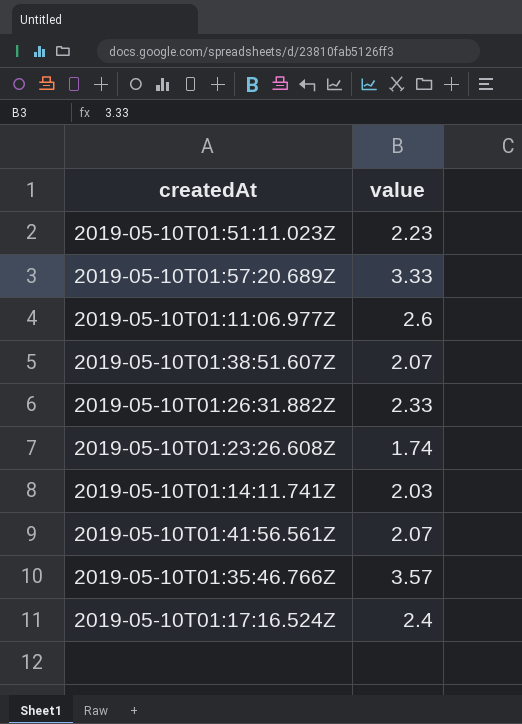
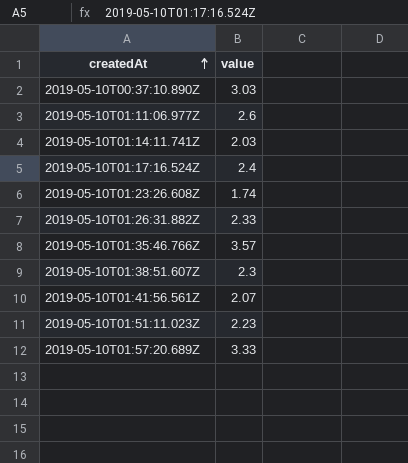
row order: none -> createdAt ascending
row 2019-05-10T00:37:10.890Z: none -> 3.03
2019-05-10T01:38:51.607Z | value: 2.07 -> 2.3

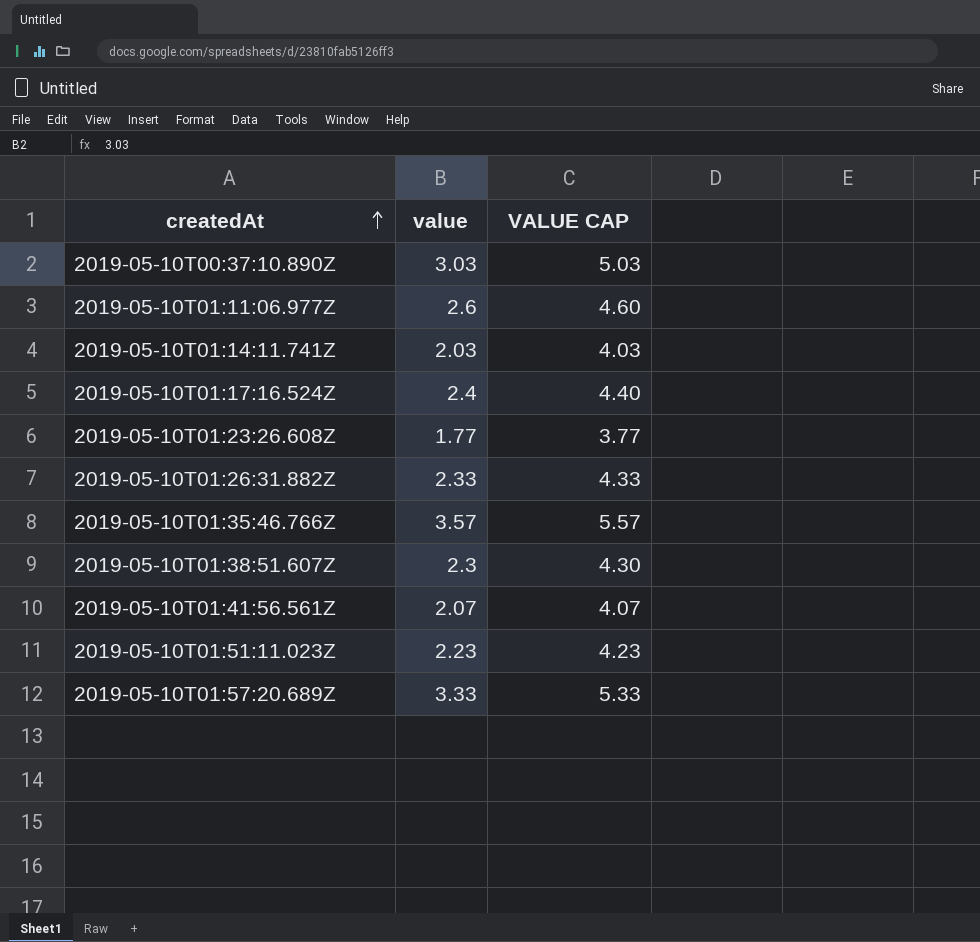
column VALUE CAP | formula: none -> [value] + 2
2019-05-10T01:23:26.608Z | value: 1.74 -> 1.77

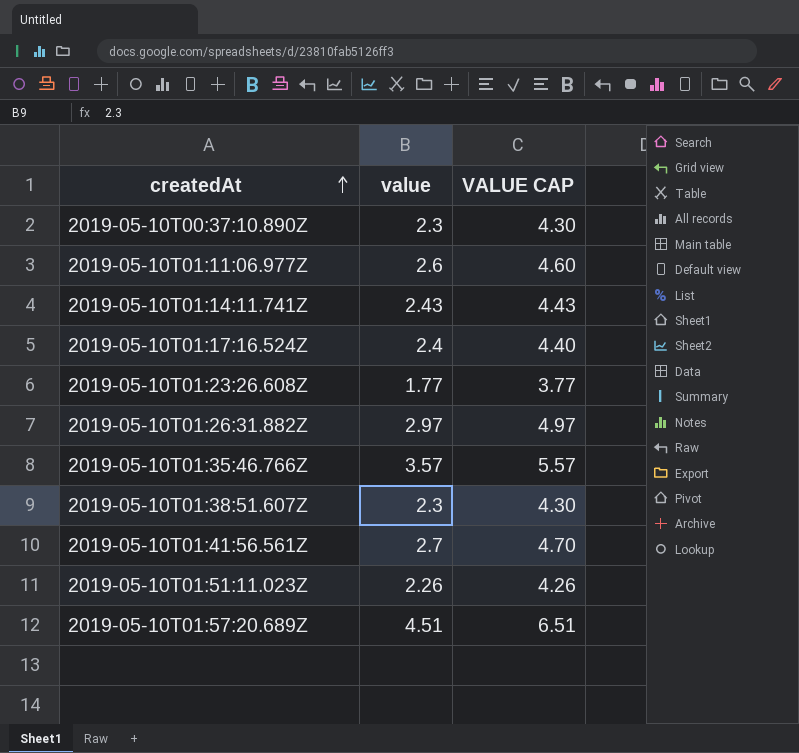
2019-05-10T00:37:10.890Z | value: 3.03 -> 2.3
2019-05-10T00:37:10.890Z | VALUE CAP: 5.03 -> 4.30
2019-05-10T01:14:11.741Z | value: 2.03 -> 2.43
2019-05-10T01:14:11.741Z | VALUE CAP: 4.03 -> 4.43
2019-05-10T01:26:31.882Z | value: 2.33 -> 2.97
2019-05-10T01:26:31.882Z | VALUE CAP: 4.33 -> 4.97
2019-05-10T01:41:56.561Z | value: 2.07 -> 2.7
2019-05-10T01:41:56.561Z | VALUE CAP: 4.07 -> 4.70
2019-05-10T01:51:11.023Z | value: 2.23 -> 2.26
2019-05-10T01:51:11.023Z | VALUE CAP: 4.23 -> 4.26
2019-05-10T01:57:20.689Z | value: 3.33 -> 4.51
2019-05-10T01:57:20.689Z | VALUE CAP: 5.33 -> 6.51

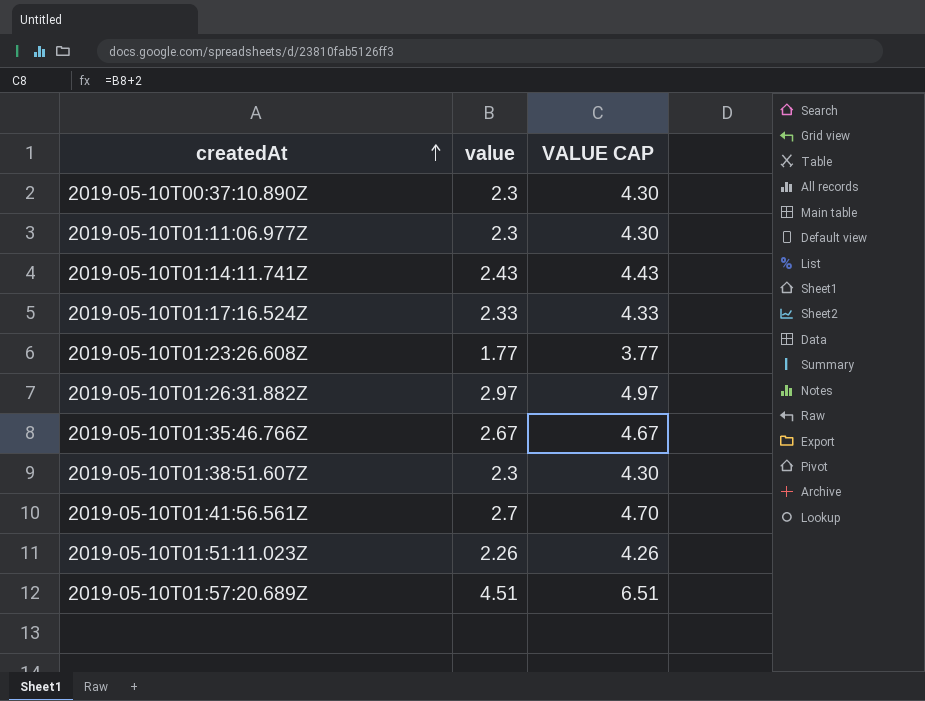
2019-05-10T01:11:06.977Z | value: 2.6 -> 2.3
2019-05-10T01:11:06.977Z | VALUE CAP: 4.60 -> 4.30
2019-05-10T01:17:16.524Z | value: 2.4 -> 2.33
2019-05-10T01:17:16.524Z | VALUE CAP: 4.40 -> 4.33
2019-05-10T01:35:46.766Z | value: 3.57 -> 2.67
2019-05-10T01:35:46.766Z | VALUE CAP: 5.57 -> 4.67

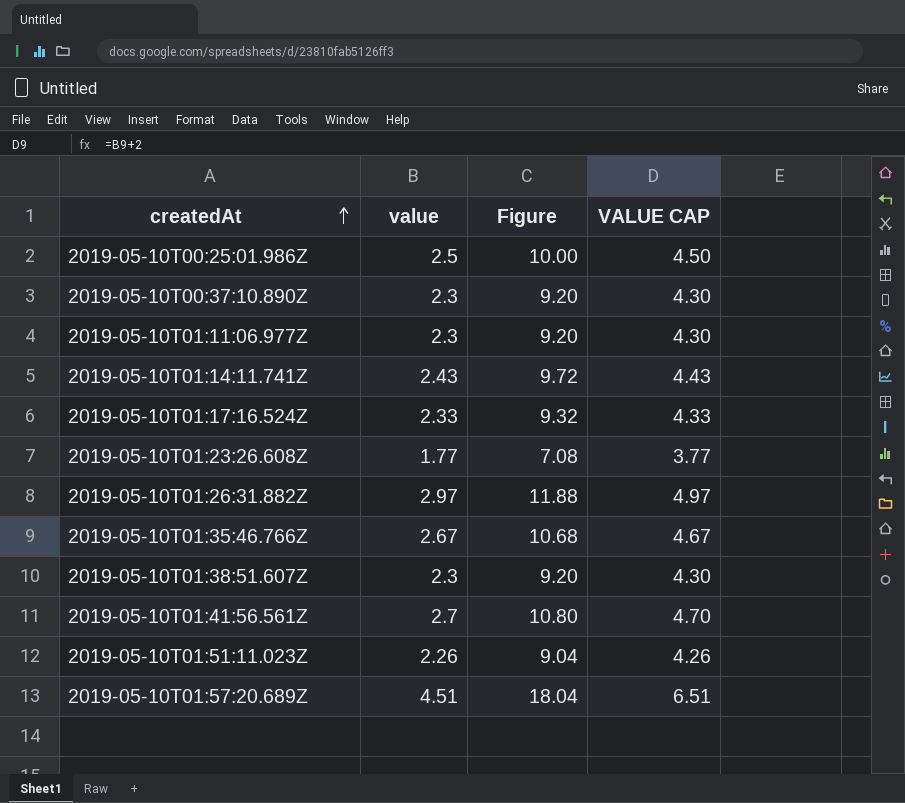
column Figure | formula: none -> [value] * 4
row 2019-05-10T00:25:01.986Z: none -> 2.5 | 10.00 | 4.50

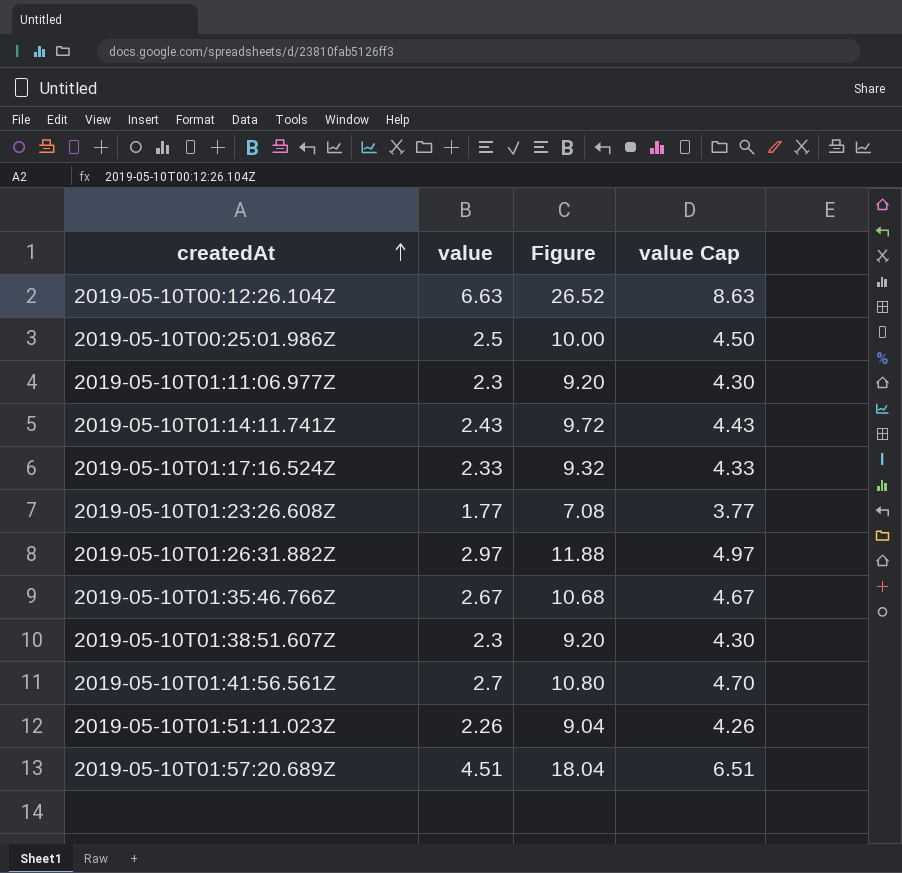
column name: VALUE CAP -> value Cap
row 2019-05-10T00:37:10.890Z: 2.3 | 9.20 | 4.30 -> none
row 2019-05-10T00:12:26.104Z: none -> 6.63 | 26.52 | 8.63

